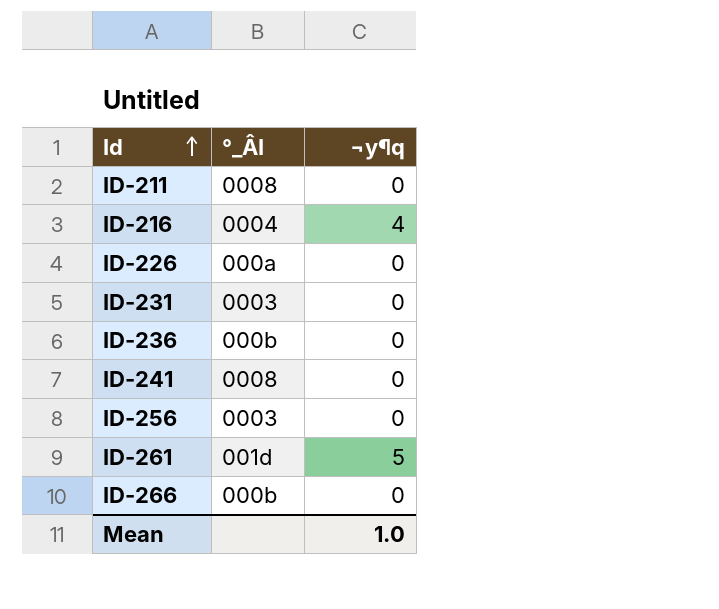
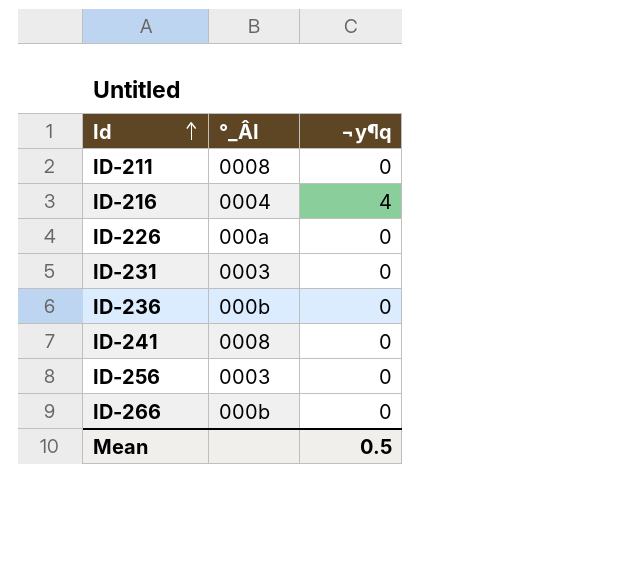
row ID-261: 001d | 5 -> none
Mean | ¬y¶q: 1.0 -> 0.5

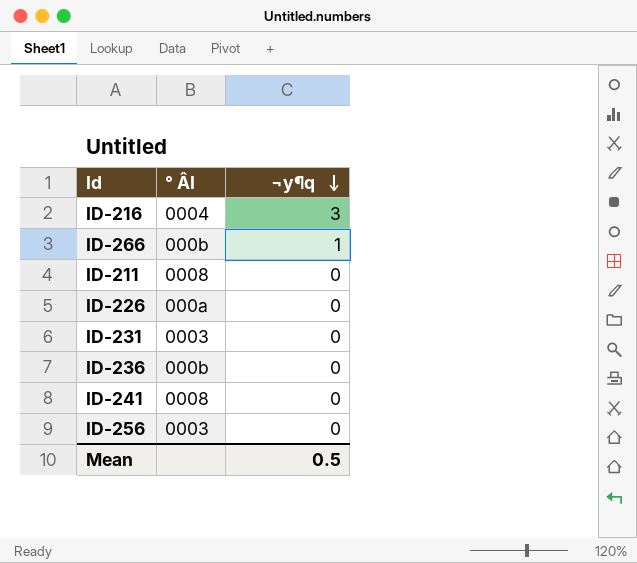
row order: Id ascending -> ¬y¶q descending
column name: °_ÂI -> ° ÂI
ID-216 | ¬y¶q: 4 -> 3
ID-266 | ¬y¶q: 0 -> 1

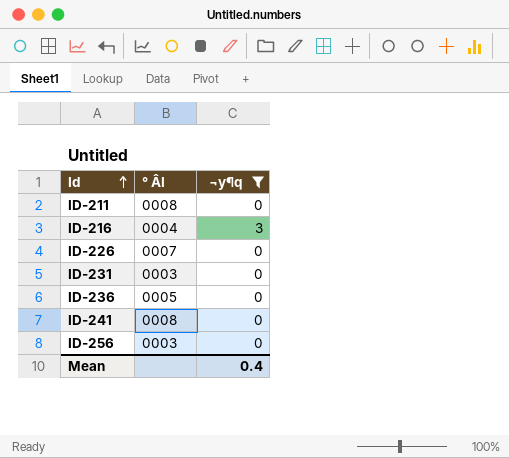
filter: none -> ¬y¶q != 1
row order: ¬y¶q descending -> Id ascending
ID-226 | ° ÂI: 000a -> 0007
ID-236 | ° ÂI: 000b -> 0005
Mean | ¬y¶q: 0.5 -> 0.4

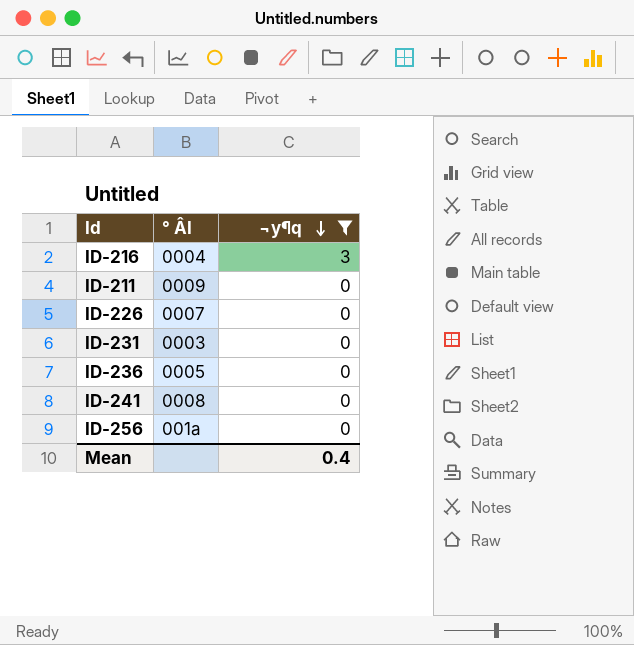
row order: Id ascending -> ¬y¶q descending
ID-211 | ° ÂI: 0008 -> 0009
ID-256 | ° ÂI: 0003 -> 001a

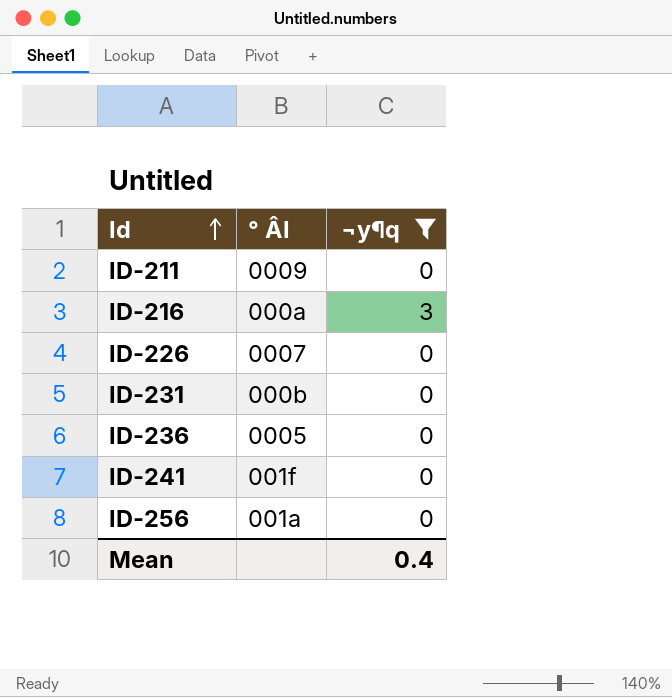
row order: ¬y¶q descending -> Id ascending
ID-216 | ° ÂI: 0004 -> 000a
ID-231 | ° ÂI: 0003 -> 000b
ID-241 | ° ÂI: 0008 -> 001f

